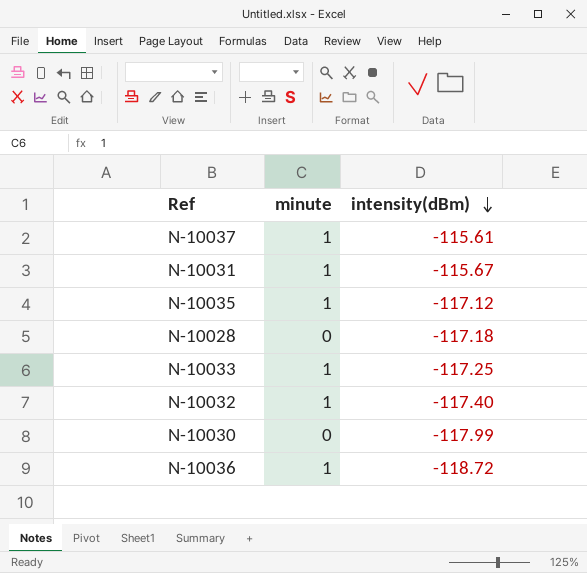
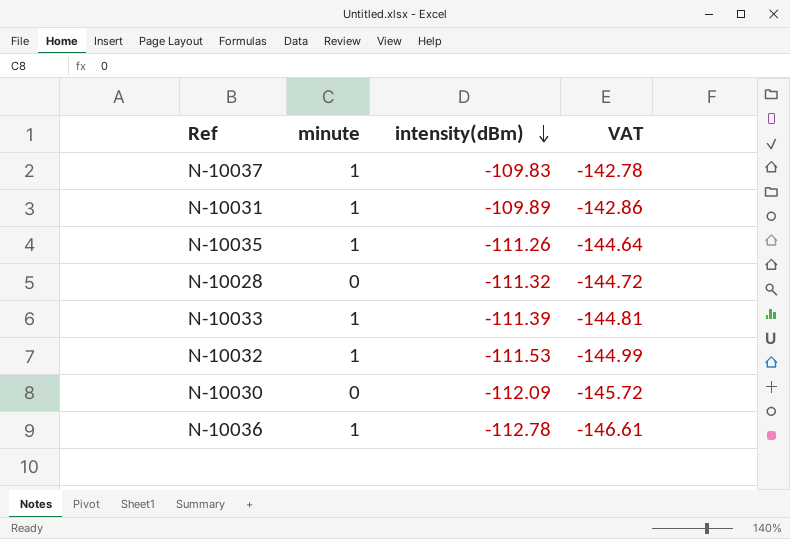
column VAT | formula: none -> [intensity(dBm)] * 1.3
N-10037 | intensity(dBm): -115.61 -> -109.83
N-10031 | intensity(dBm): -115.67 -> -109.89
N-10035 | intensity(dBm): -117.12 -> -111.26
N-10028 | intensity(dBm): -117.18 -> -111.32
N-10033 | intensity(dBm): -117.25 -> -111.39
N-10032 | intensity(dBm): -117.40 -> -111.53
N-10030 | intensity(dBm): -117.99 -> -112.09
N-10036 | intensity(dBm): -118.72 -> -112.78

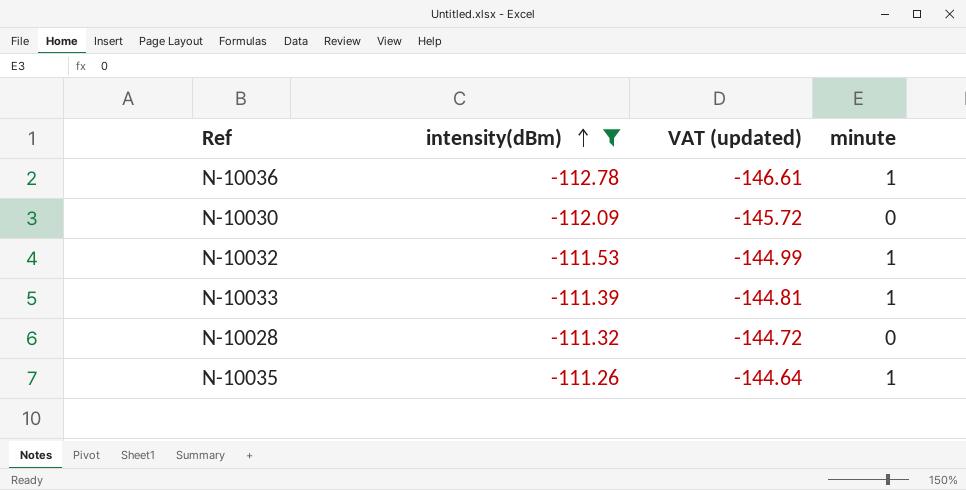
filter: none -> intensity(dBm) <= -111.26
row order: intensity(dBm) descending -> intensity(dBm) ascending
column name: VAT -> VAT (updated)
column minute | position: 2 -> 4

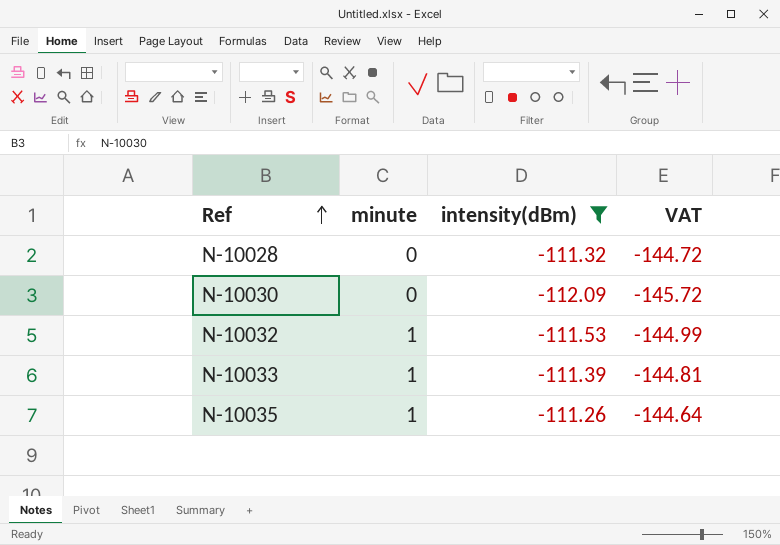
row order: intensity(dBm) ascending -> Ref ascending
column minute | position: 4 -> 2
column name: VAT (updated) -> VAT
row N-10036: -112.78 | -146.61 | 1 -> none

